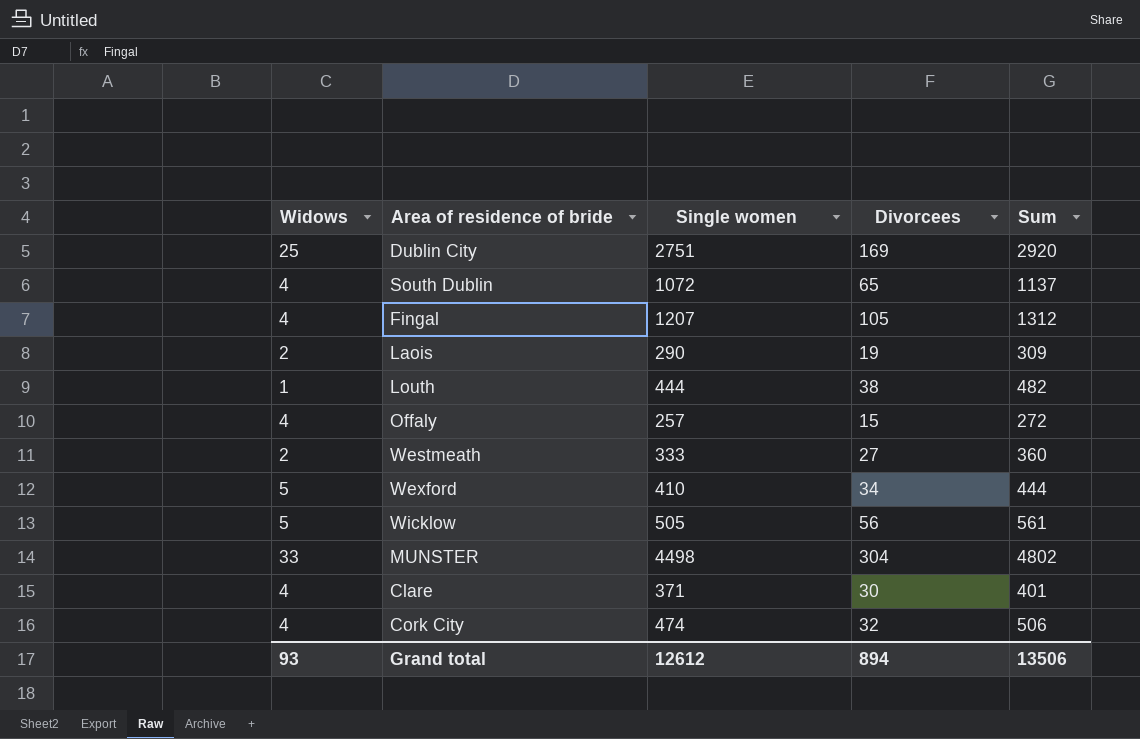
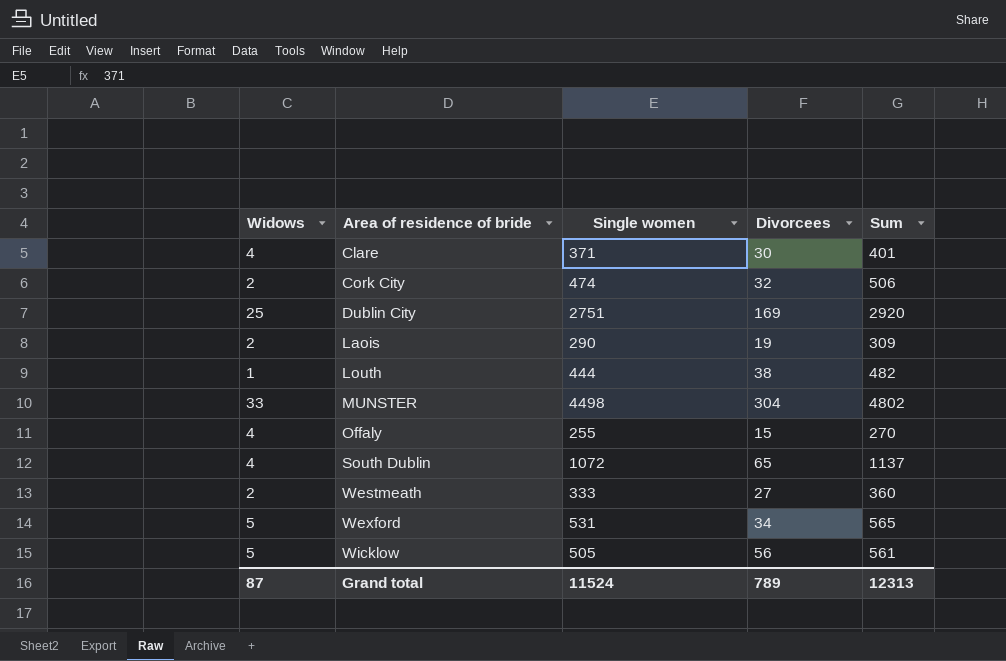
row order: none -> Area of residence of bride ascending
row Fingal: 4 | 1207 | 105 | 1312 -> none
Cork City | Widows: 4 -> 2
Offaly | Single women: 257 -> 255
Offaly | Sum: 272 -> 270
Wexford | Single women: 410 -> 531
Wexford | Sum: 444 -> 565
Grand total | Widows: 93 -> 87
Grand total | Single women: 12612 -> 11524
Grand total | Divorcees: 894 -> 789
Grand total | Sum: 13506 -> 12313

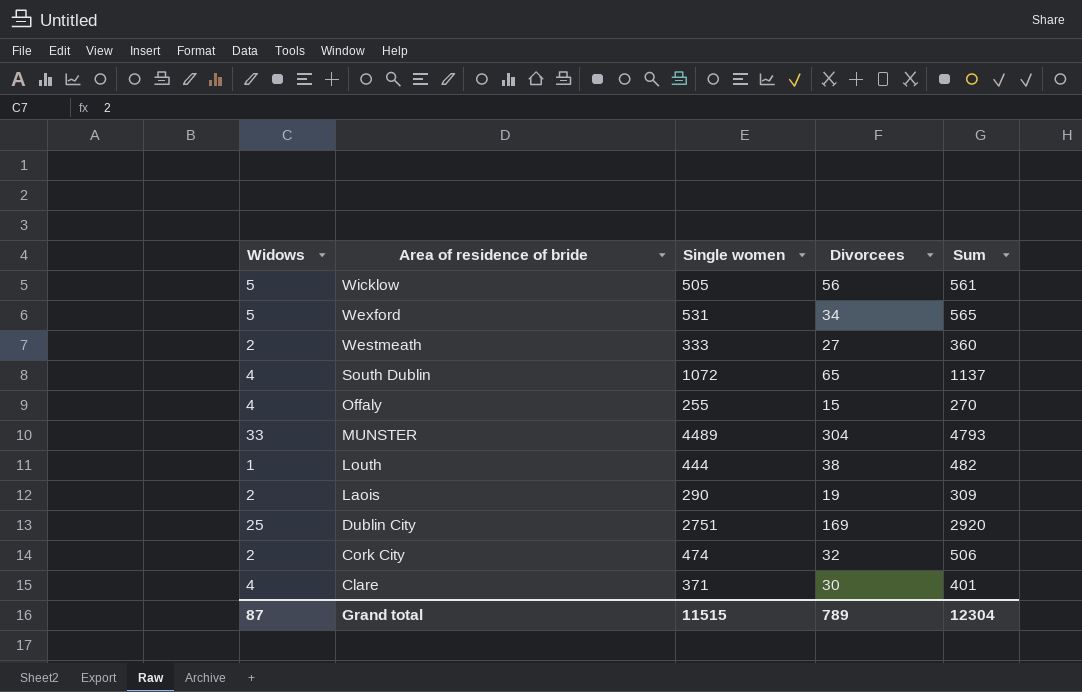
row order: Area of residence of bride ascending -> Area of residence of bride descending
MUNSTER | Single women: 4498 -> 4489
MUNSTER | Sum: 4802 -> 4793
Grand total | Single women: 11524 -> 11515
Grand total | Sum: 12313 -> 12304

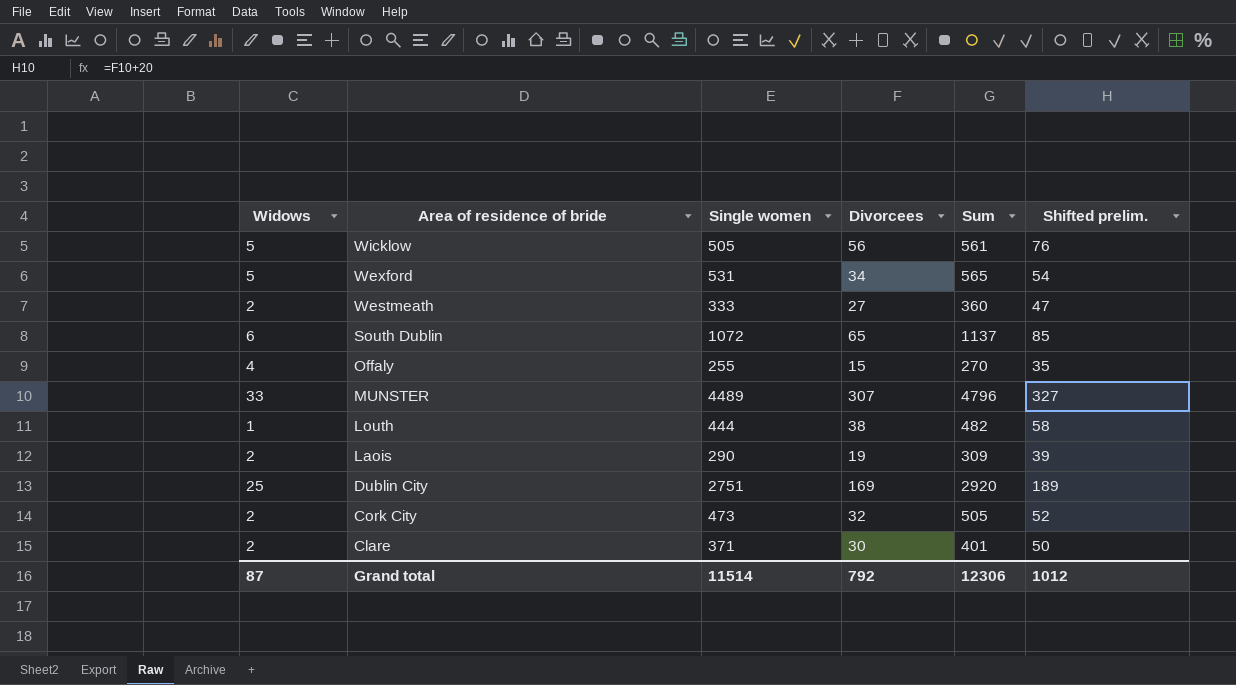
column Shifted prelim. | formula: none -> [Divorcees] + 20
South Dublin | Widows: 4 -> 6
MUNSTER | Divorcees: 304 -> 307
MUNSTER | Sum: 4793 -> 4796
Cork City | Single women: 474 -> 473
Cork City | Sum: 506 -> 505
Clare | Widows: 4 -> 2
Grand total | Single women: 11515 -> 11514
Grand total | Divorcees: 789 -> 792
Grand total | Sum: 12304 -> 12306

